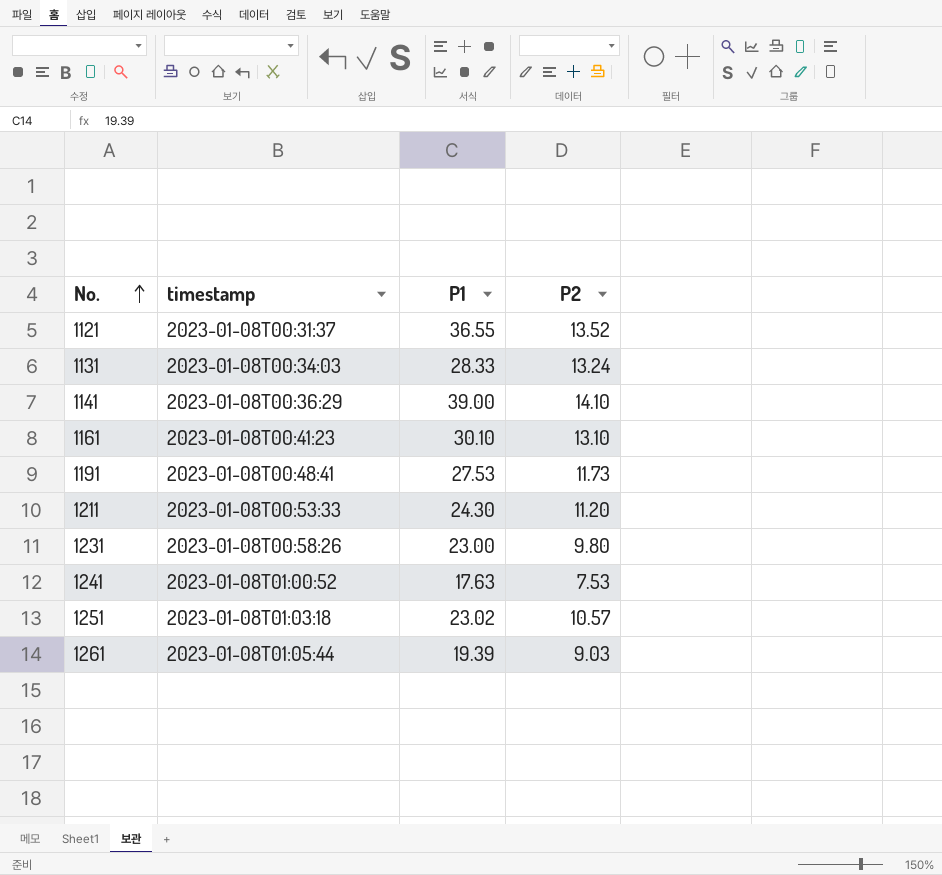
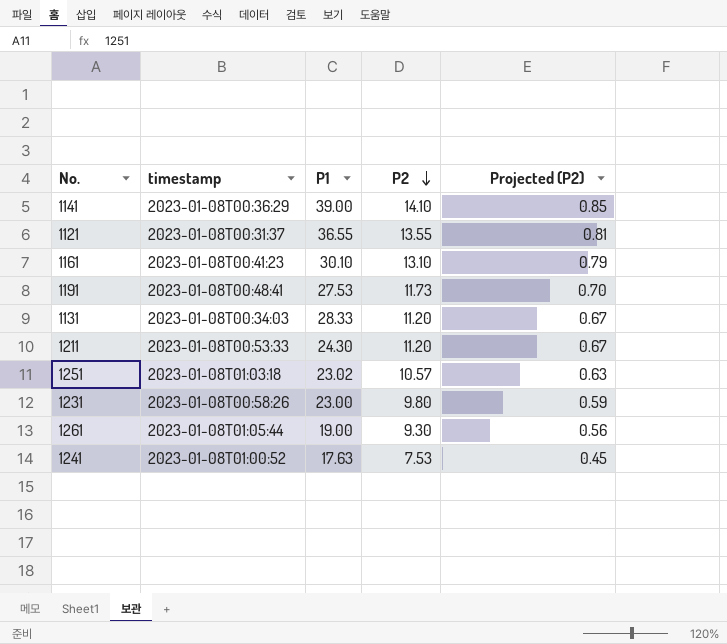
row order: No. ascending -> P2 descending
column Projected (P2) | formula: none -> [P2] * 0.06
1121 | P2: 13.52 -> 13.55
1131 | P2: 13.24 -> 11.20
1261 | P1: 19.39 -> 19.00
1261 | P2: 9.03 -> 9.30

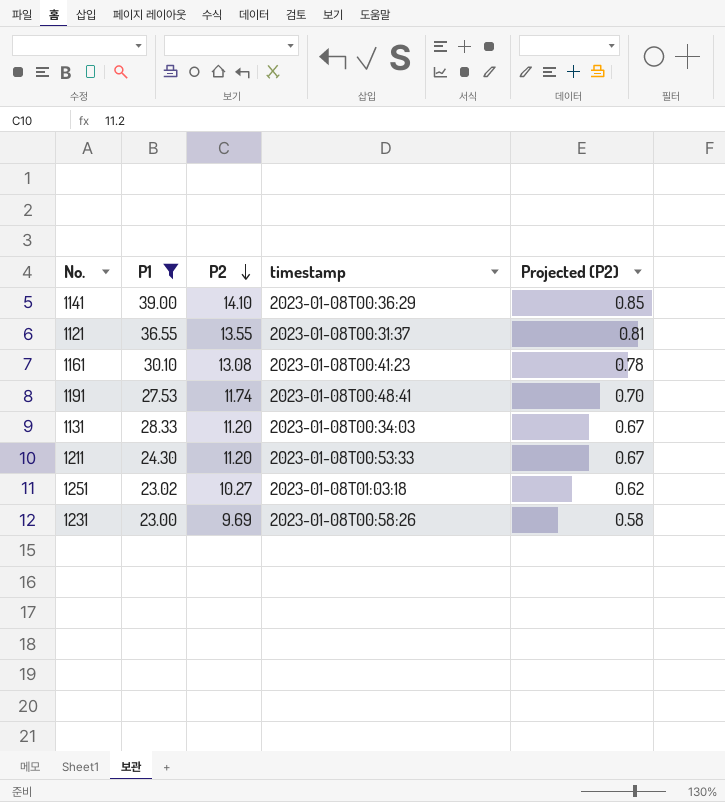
filter: none -> P1 >= 23.00
column timestamp | position: 2 -> 4
1161 | P2: 13.10 -> 13.08
1161 | Projected (P2): 0.79 -> 0.78
1191 | P2: 11.73 -> 11.74
1251 | P2: 10.57 -> 10.27
1251 | Projected (P2): 0.63 -> 0.62
1231 | P2: 9.80 -> 9.69
1231 | Projected (P2): 0.59 -> 0.58

